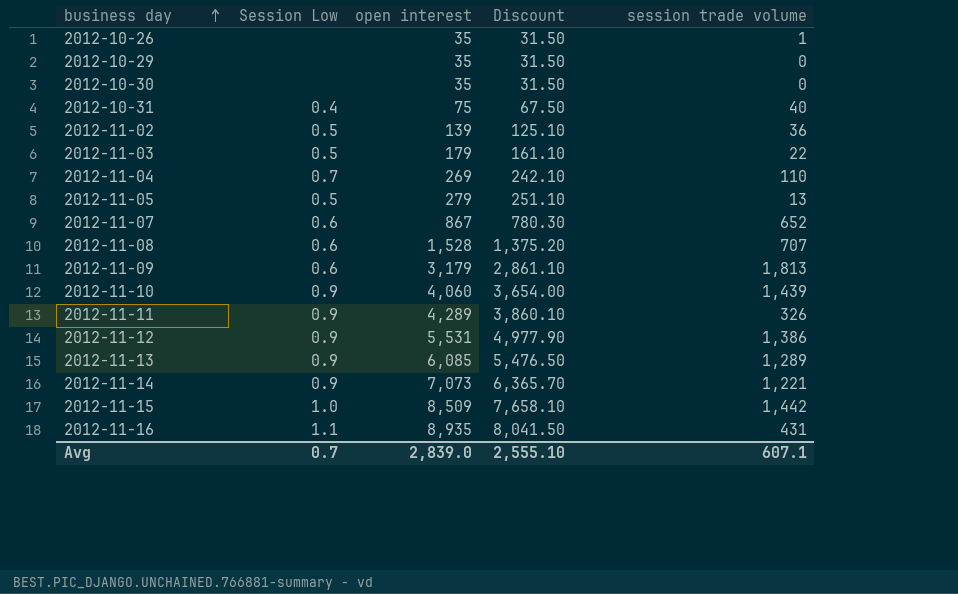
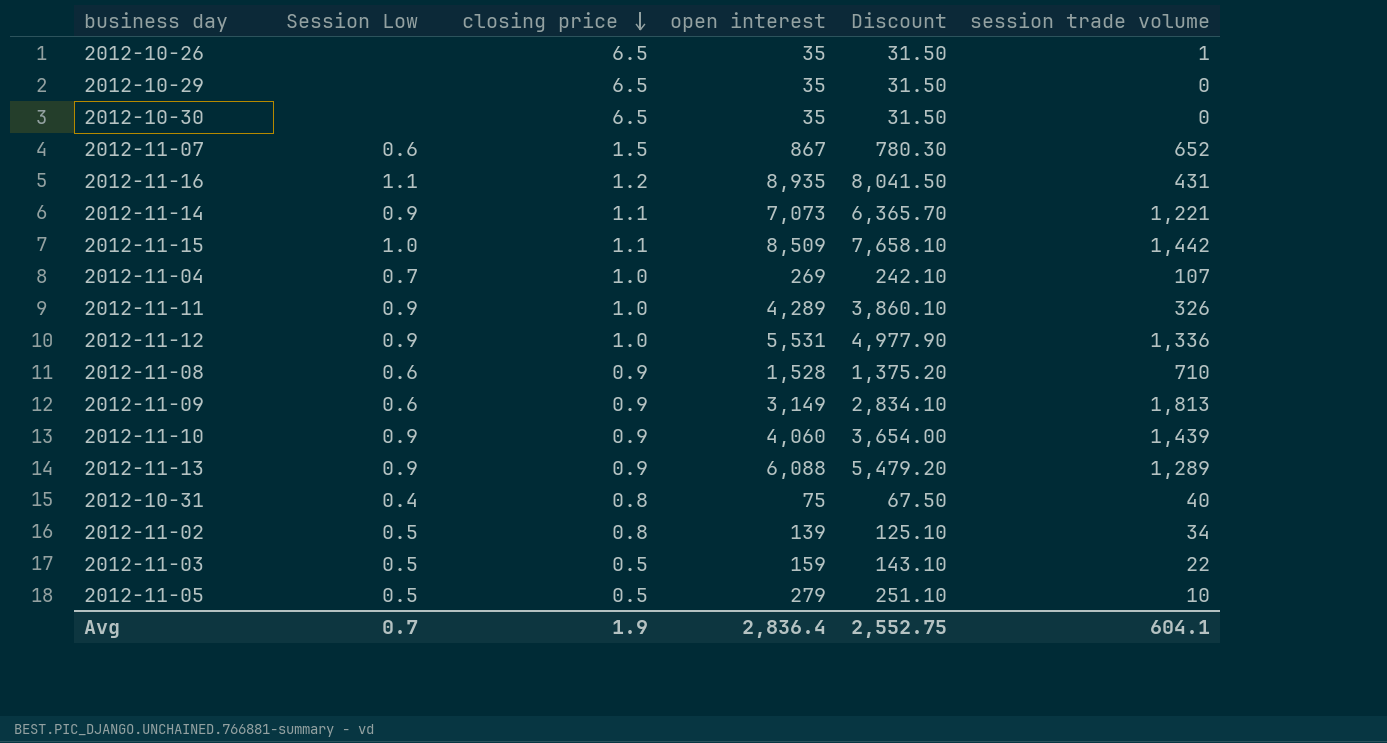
row order: business day ascending -> closing price descending
column closing price | position: none -> 3
2012-11-04 | session trade volume: 110 -> 107
2012-11-12 | session trade volume: 1,386 -> 1,336
2012-11-08 | session trade volume: 707 -> 710
2012-11-09 | open interest: 3,179 -> 3,149
2012-11-09 | Discount: 2,861.10 -> 2,834.10
2012-11-13 | open interest: 6,085 -> 6,088
2012-11-13 | Discount: 5,476.50 -> 5,479.20
2012-11-02 | session trade volume: 36 -> 34
2012-11-03 | open interest: 179 -> 159
2012-11-03 | Discount: 161.10 -> 143.10
2012-11-05 | session trade volume: 13 -> 10
Avg | open interest: 2,839.0 -> 2,836.4
Avg | Discount: 2,555.10 -> 2,552.75
Avg | session trade volume: 607.1 -> 604.1

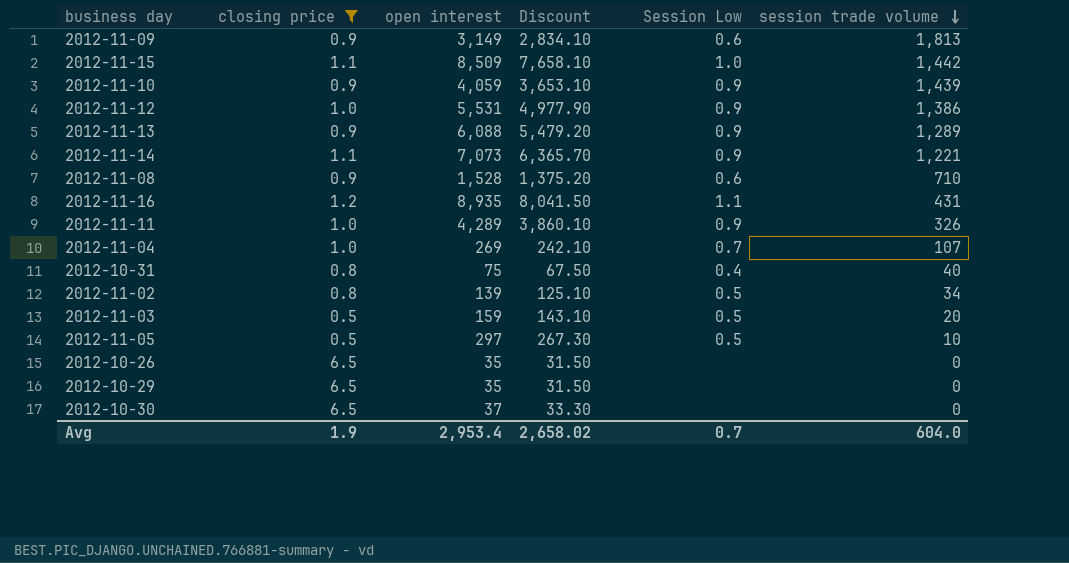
filter: none -> closing price != 1.5
row order: closing price descending -> session trade volume descending
column Session Low | position: 2 -> 5
2012-11-10 | open interest: 4,060 -> 4,059
2012-11-10 | Discount: 3,654.00 -> 3,653.10
2012-11-12 | session trade volume: 1,336 -> 1,386
2012-11-03 | session trade volume: 22 -> 20
2012-11-05 | open interest: 279 -> 297
2012-11-05 | Discount: 251.10 -> 267.30
2012-10-26 | session trade volume: 1 -> 0
2012-10-30 | open interest: 35 -> 37
2012-10-30 | Discount: 31.50 -> 33.30
Avg | open interest: 2,836.4 -> 2,953.4
Avg | Discount: 2,552.75 -> 2,658.02
Avg | session trade volume: 604.1 -> 604.0

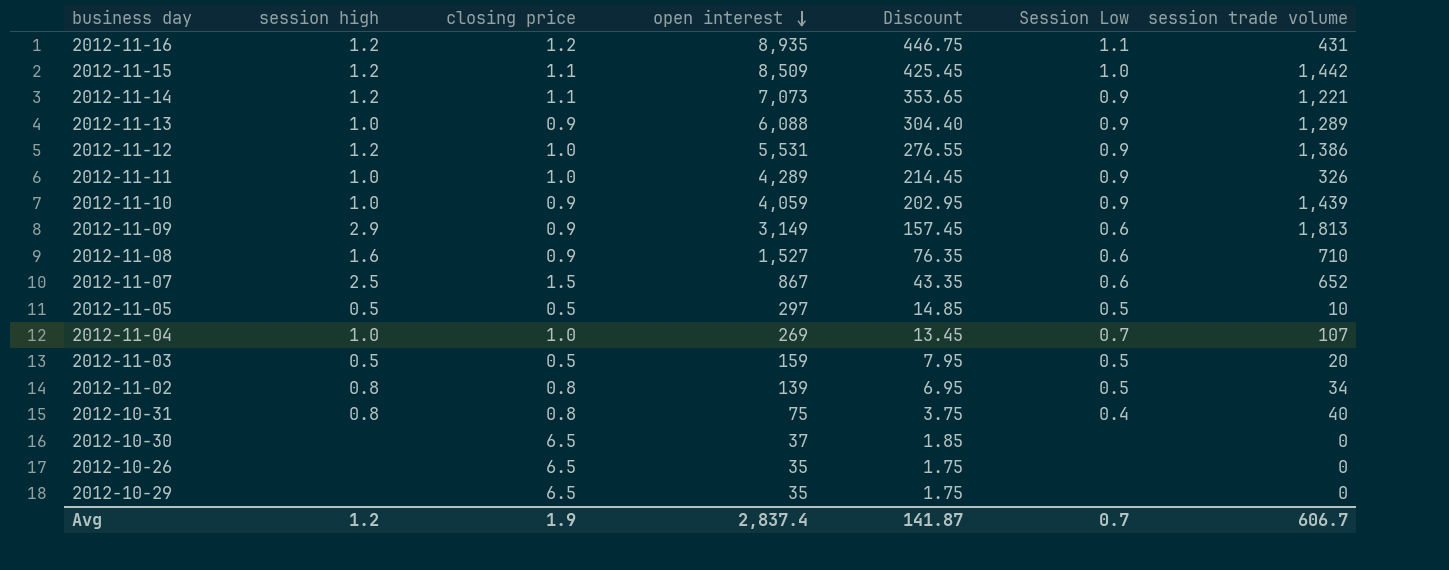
filter: closing price != 1.5 -> none
row order: session trade volume descending -> open interest descending
column session high | position: none -> 2
column Discount | formula: [open interest] * 0.9 -> [open interest] * 0.05
2012-11-08 | open interest: 1,528 -> 1,527
Avg | open interest: 2,953.4 -> 2,837.4
Avg | Discount: 2,658.02 -> 141.87
Avg | session trade volume: 604.0 -> 606.7

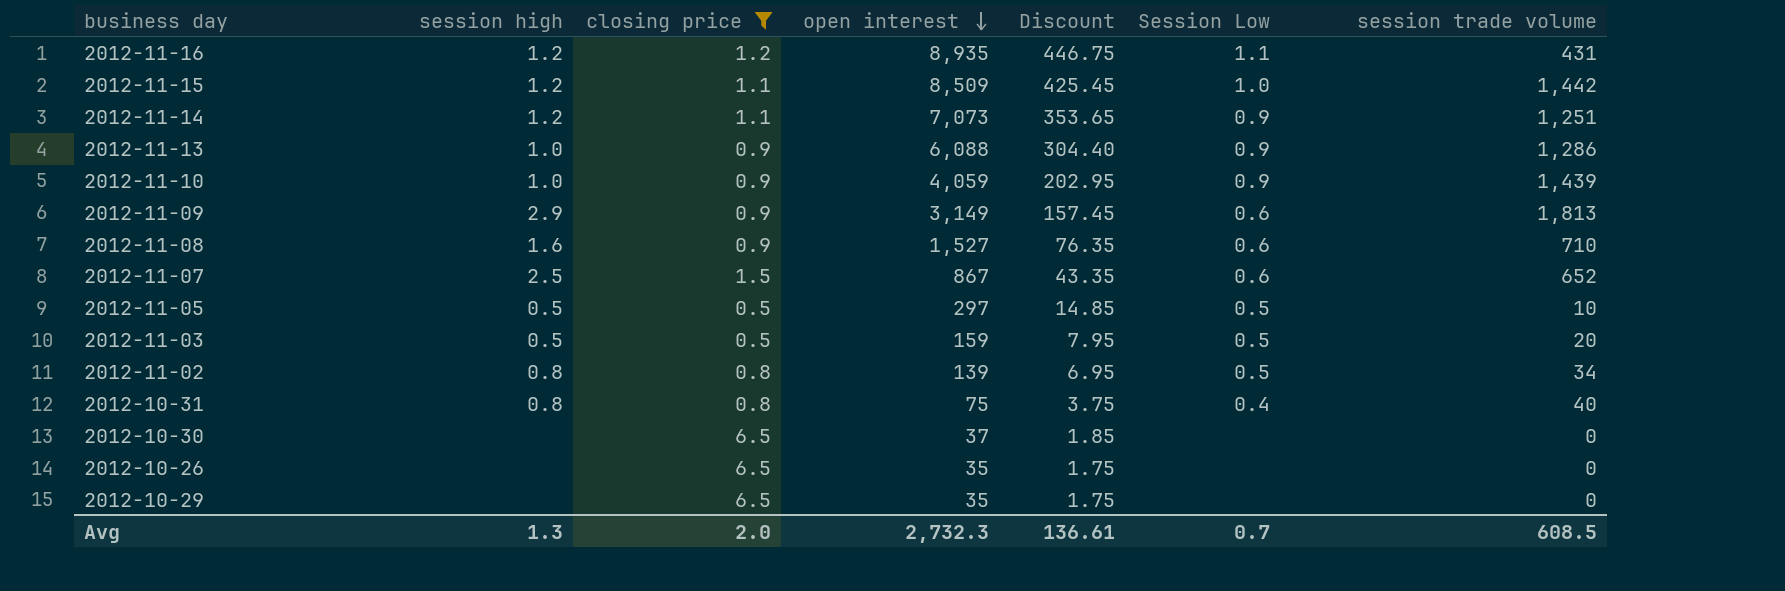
filter: none -> closing price != 1.0
2012-11-14 | session trade volume: 1,221 -> 1,251
2012-11-13 | session trade volume: 1,289 -> 1,286
Avg | session high: 1.2 -> 1.3
Avg | closing price: 1.9 -> 2.0
Avg | open interest: 2,837.4 -> 2,732.3
Avg | Discount: 141.87 -> 136.61
Avg | session trade volume: 606.7 -> 608.5

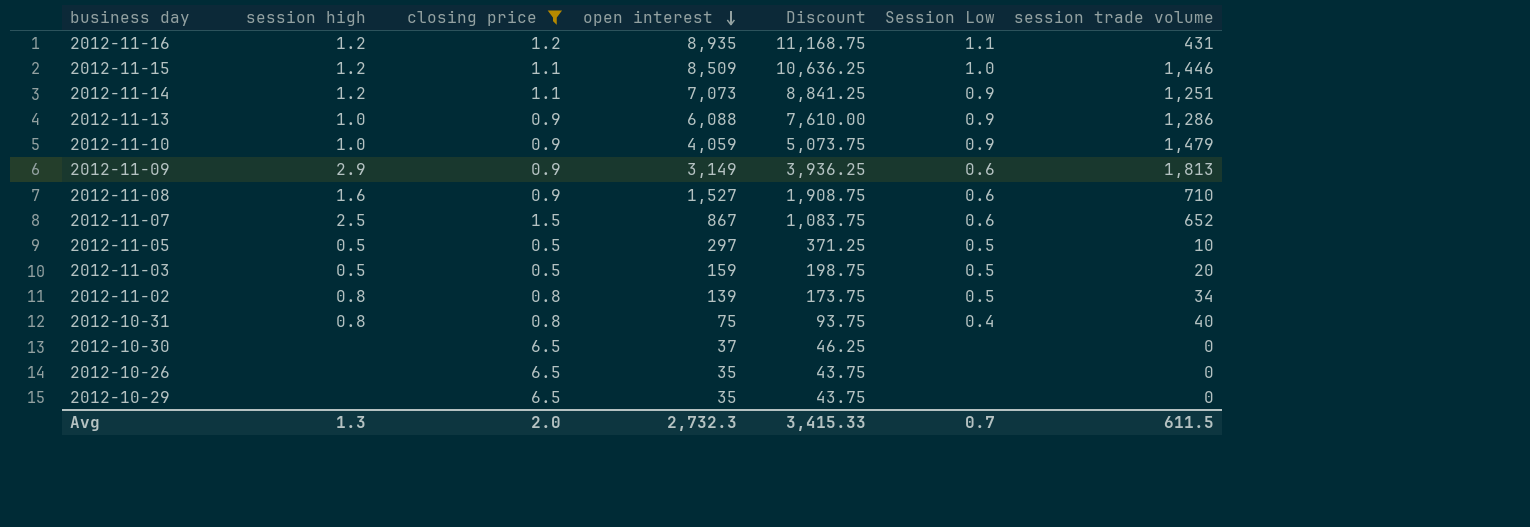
column Discount | formula: [open interest] * 0.05 -> [open interest] * 1.25
2012-11-15 | session trade volume: 1,442 -> 1,446
2012-11-10 | session trade volume: 1,439 -> 1,479
Avg | Discount: 136.61 -> 3,415.33
Avg | session trade volume: 608.5 -> 611.5

